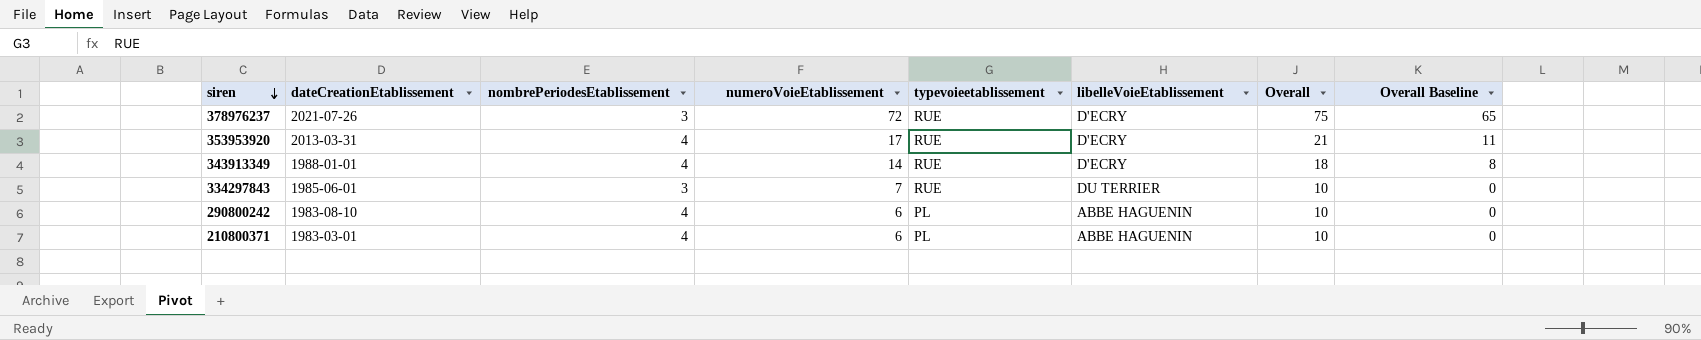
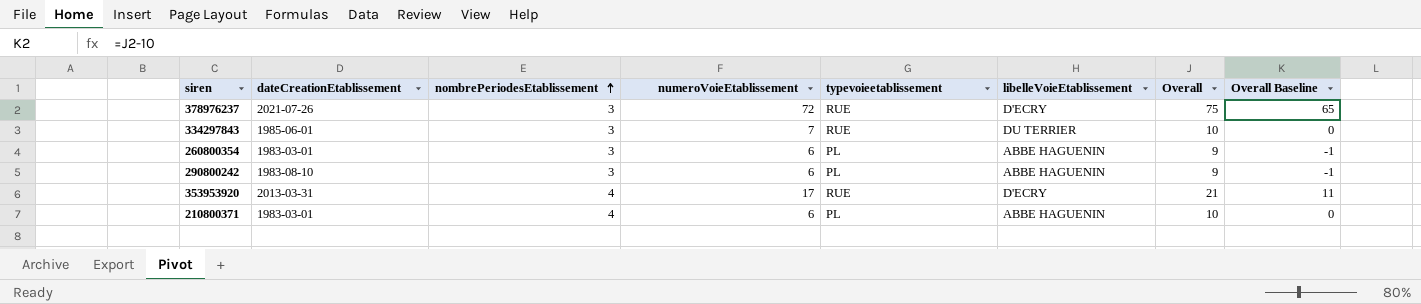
row order: siren descending -> nombrePeriodesEtablissement ascending
row 343913349: 1988-01-01 | 4 | 14 | RUE | D'ECRY | 18 | 8 -> none
row 260800354: none -> 1983-03-01 | 3 | 6 | PL | ABBE HAGUENIN | 9 | -1
290800242 | nombrePeriodesEtablissement: 4 -> 3
290800242 | Overall: 10 -> 9
290800242 | Overall Baseline: 0 -> -1

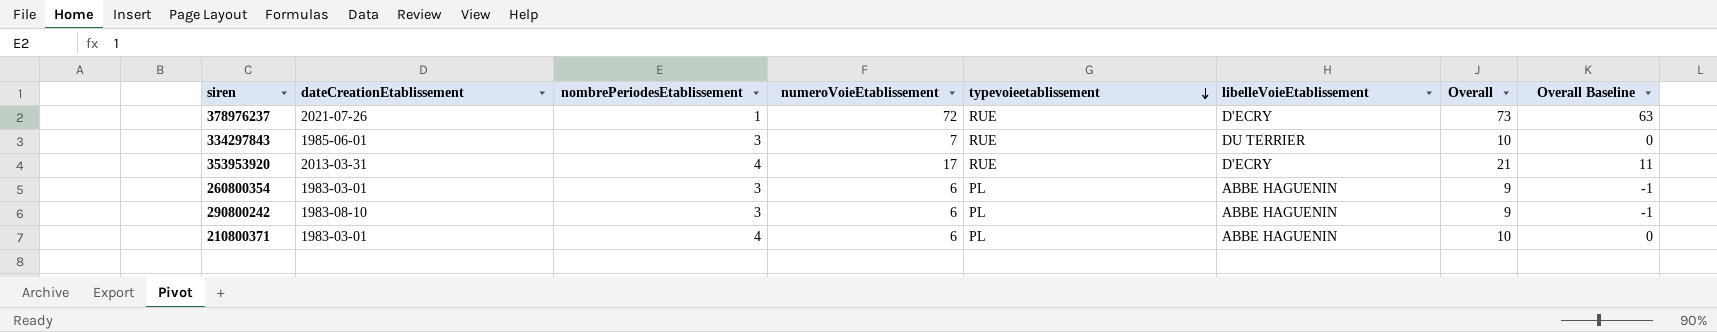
row order: nombrePeriodesEtablissement ascending -> typevoieetablissement descending
378976237 | nombrePeriodesEtablissement: 3 -> 1
378976237 | Overall: 75 -> 73
378976237 | Overall Baseline: 65 -> 63

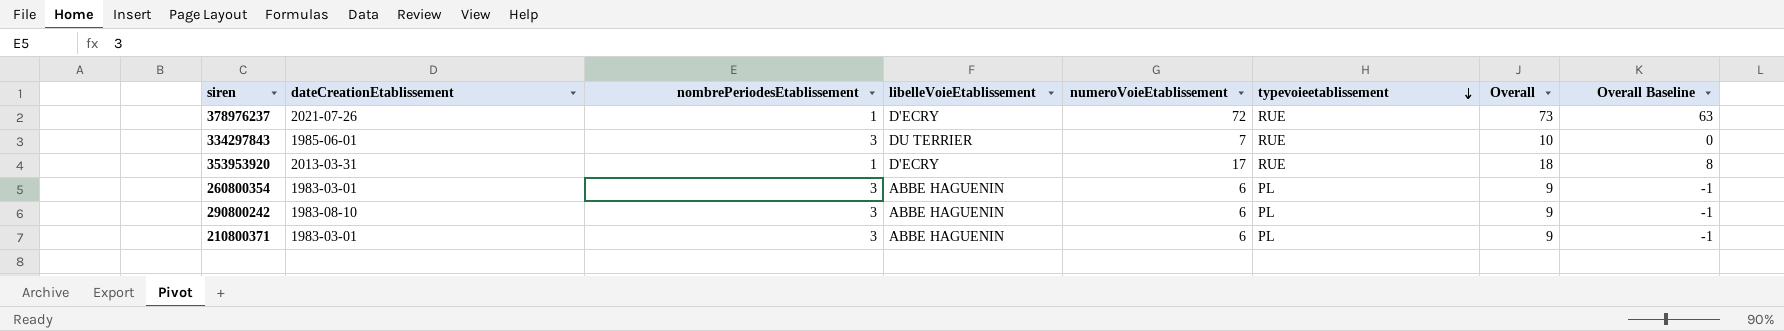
column libelleVoieEtablissement | position: 6 -> 4
353953920 | nombrePeriodesEtablissement: 4 -> 1
353953920 | Overall: 21 -> 18
353953920 | Overall Baseline: 11 -> 8
210800371 | nombrePeriodesEtablissement: 4 -> 3
210800371 | Overall: 10 -> 9
210800371 | Overall Baseline: 0 -> -1

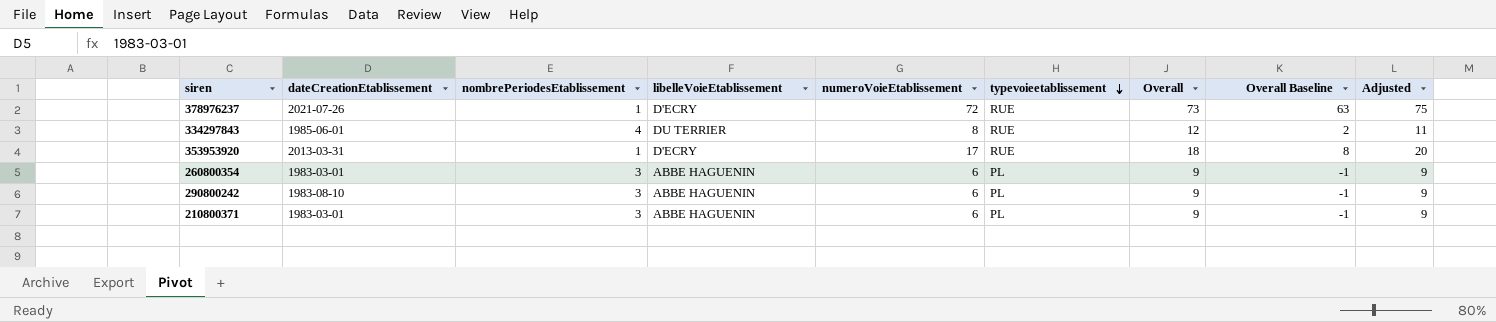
column Adjusted | formula: none -> [numeroVoieEtablissement] + 3
334297843 | nombrePeriodesEtablissement: 3 -> 4
334297843 | numeroVoieEtablissement: 7 -> 8
334297843 | Overall: 10 -> 12
334297843 | Overall Baseline: 0 -> 2

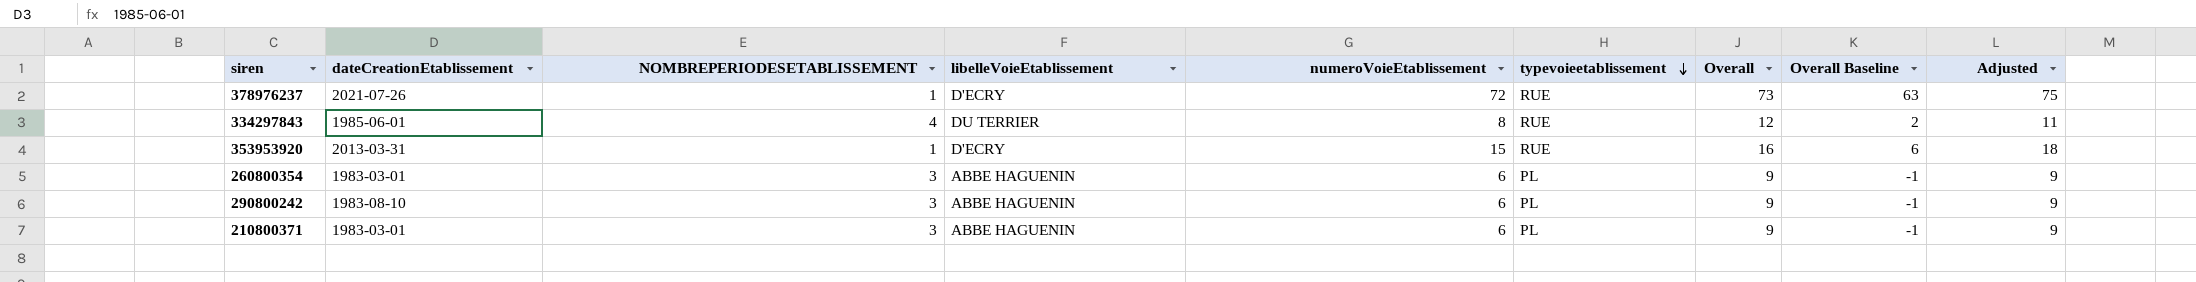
column name: nombrePeriodesEtablissement -> NOMBREPERIODESETABLISSEMENT
353953920 | numeroVoieEtablissement: 17 -> 15
353953920 | Overall: 18 -> 16
353953920 | Overall Baseline: 8 -> 6
353953920 | Adjusted: 20 -> 18

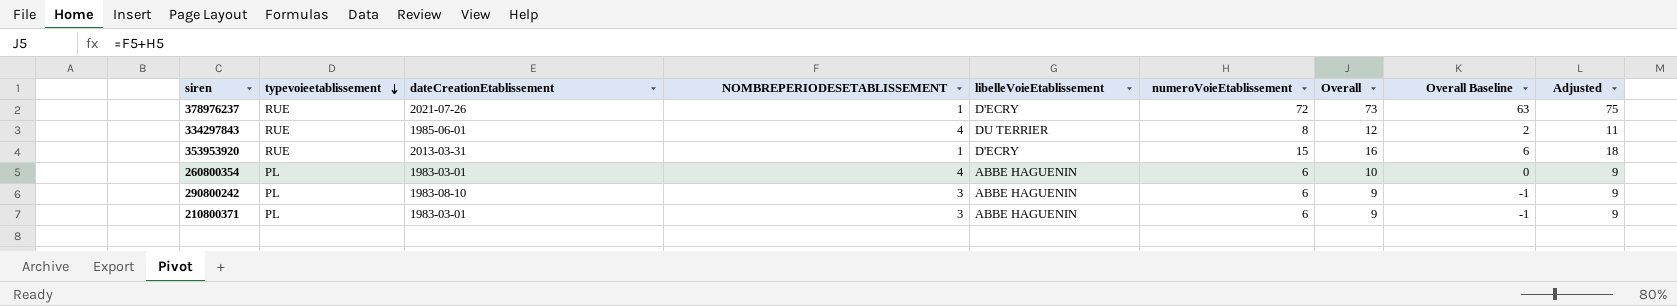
column typevoieetablissement | position: 6 -> 2
260800354 | NOMBREPERIODESETABLISSEMENT: 3 -> 4
260800354 | Overall: 9 -> 10
260800354 | Overall Baseline: -1 -> 0

